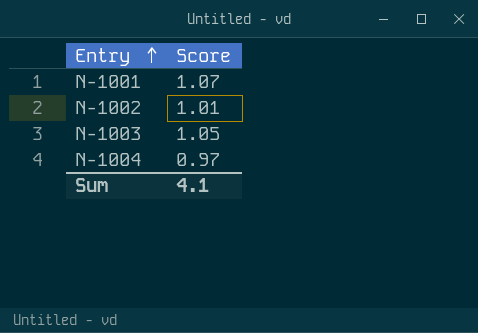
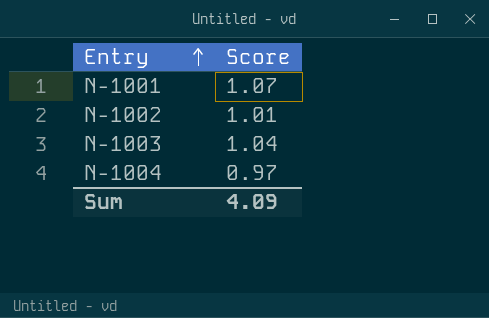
N-1003 | Score: 1.05 -> 1.04
Sum | Score: 4.1 -> 4.09

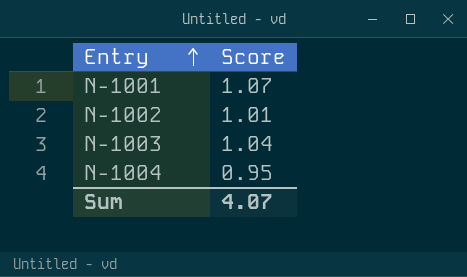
N-1004 | Score: 0.97 -> 0.95
Sum | Score: 4.09 -> 4.07

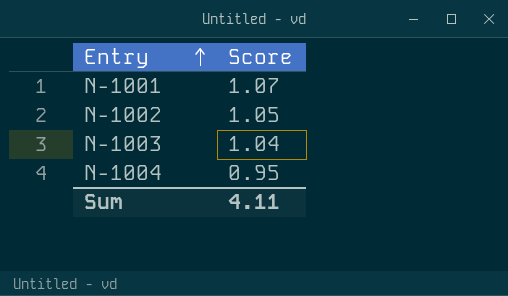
N-1002 | Score: 1.01 -> 1.05
Sum | Score: 4.07 -> 4.11

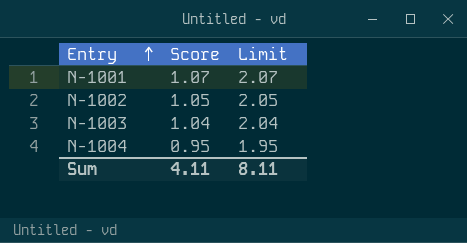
column Limit | formula: none -> [Score] + 1

